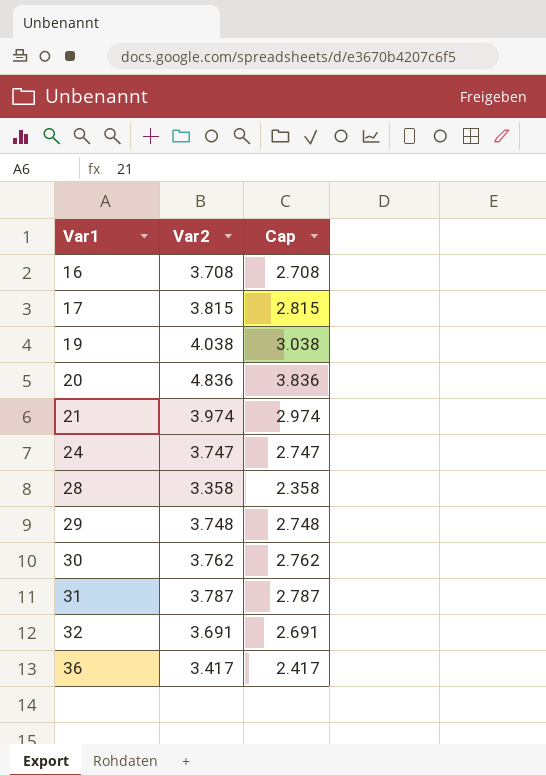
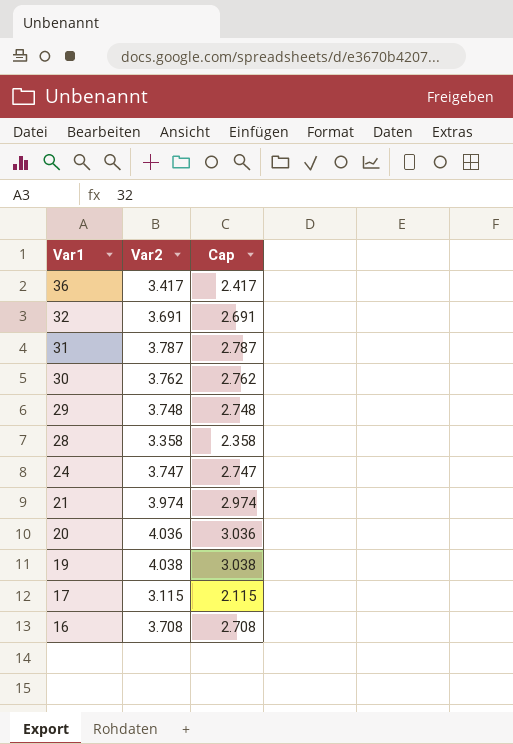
row order: Var1 ascending -> Var1 descending
20 | Var2: 4.836 -> 4.036
20 | Cap: 3.836 -> 3.036
17 | Var2: 3.815 -> 3.115
17 | Cap: 2.815 -> 2.115

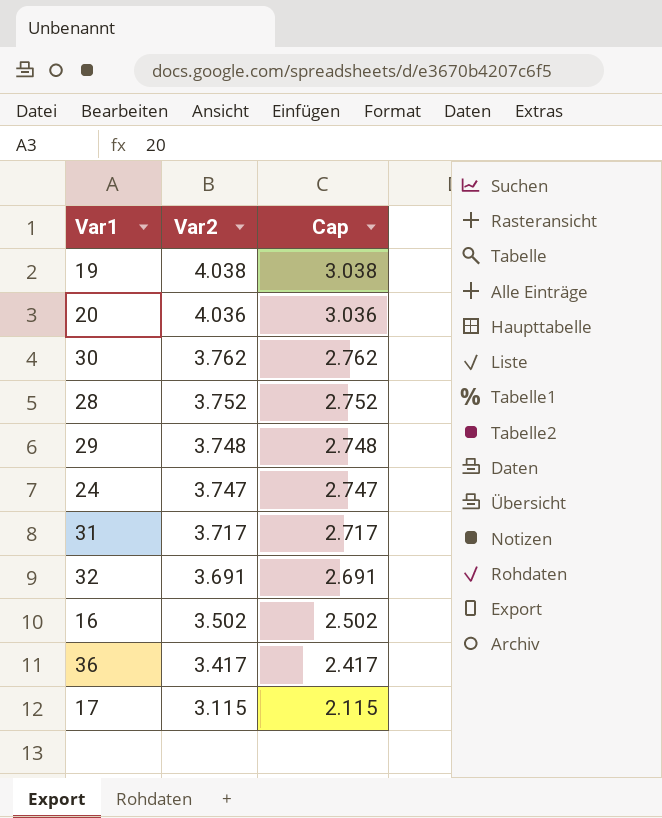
row order: Var1 descending -> Var2 descending
row 21: 3.974 | 2.974 -> none
28 | Var2: 3.358 -> 3.752
28 | Cap: 2.358 -> 2.752
31 | Var2: 3.787 -> 3.717
31 | Cap: 2.787 -> 2.717
16 | Var2: 3.708 -> 3.502
16 | Cap: 2.708 -> 2.502

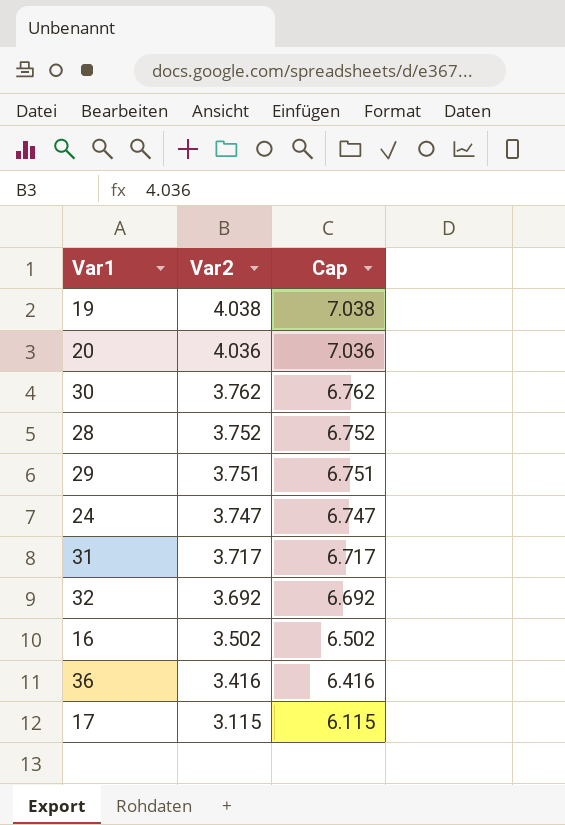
column Cap | formula: [Var2] - 1 -> [Var2] + 3
29 | Var2: 3.748 -> 3.751
32 | Var2: 3.691 -> 3.692
36 | Var2: 3.417 -> 3.416

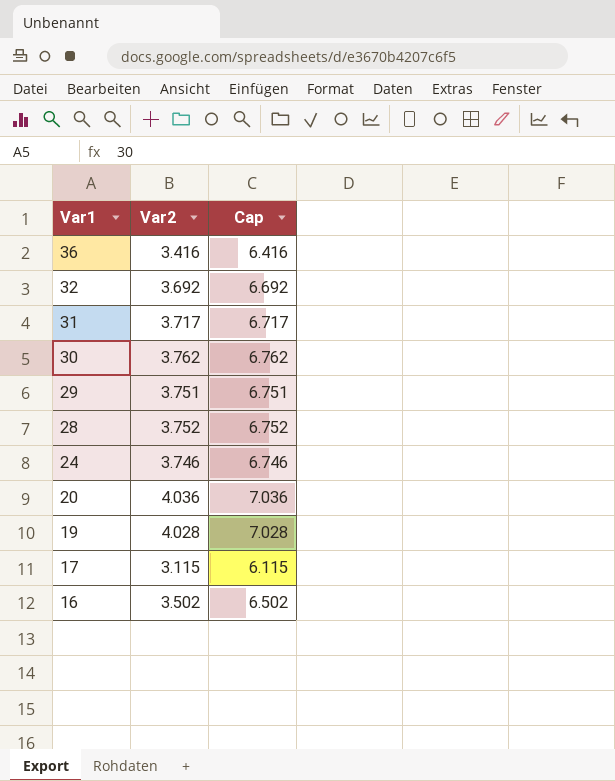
row order: Var2 descending -> Var1 descending
24 | Var2: 3.747 -> 3.746
24 | Cap: 6.747 -> 6.746
19 | Var2: 4.038 -> 4.028
19 | Cap: 7.038 -> 7.028

